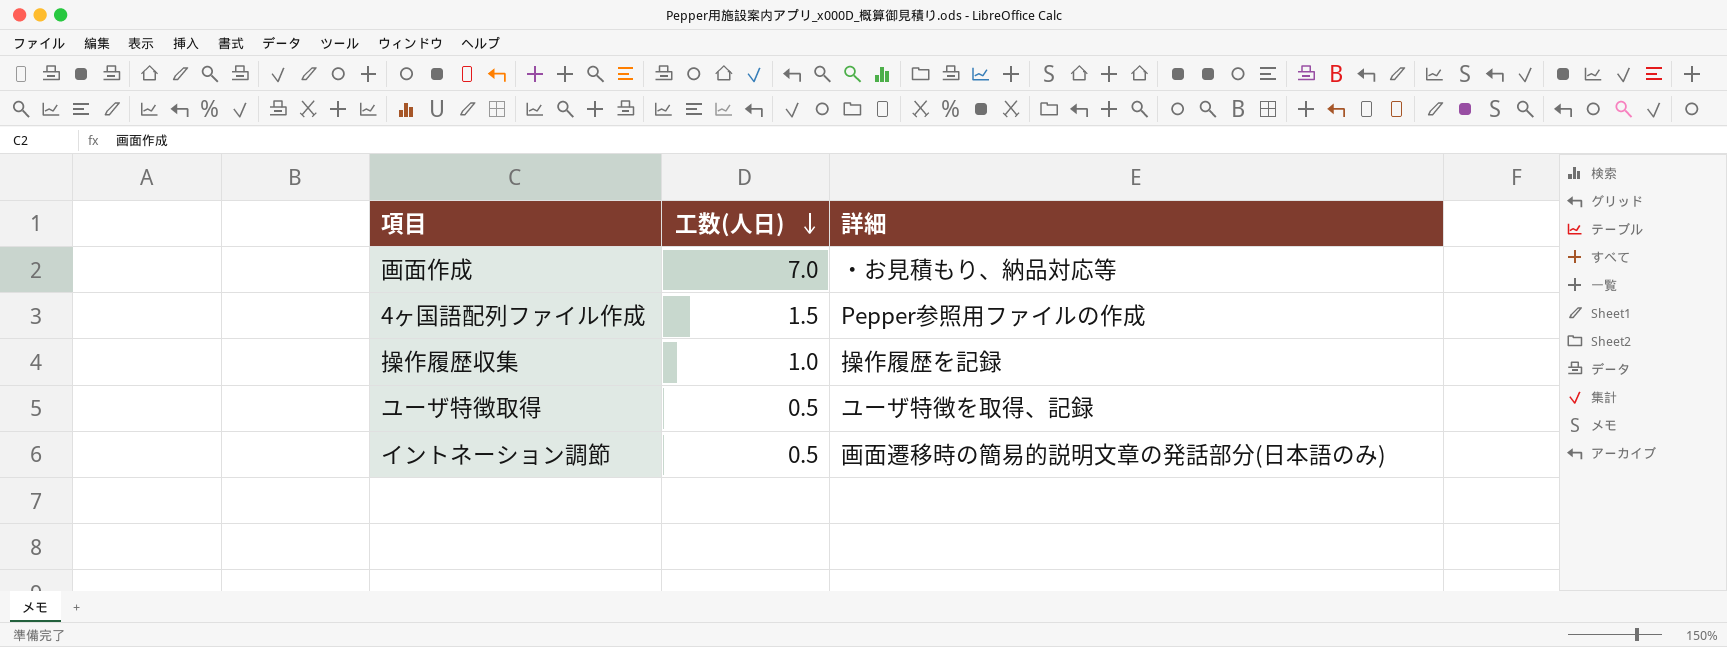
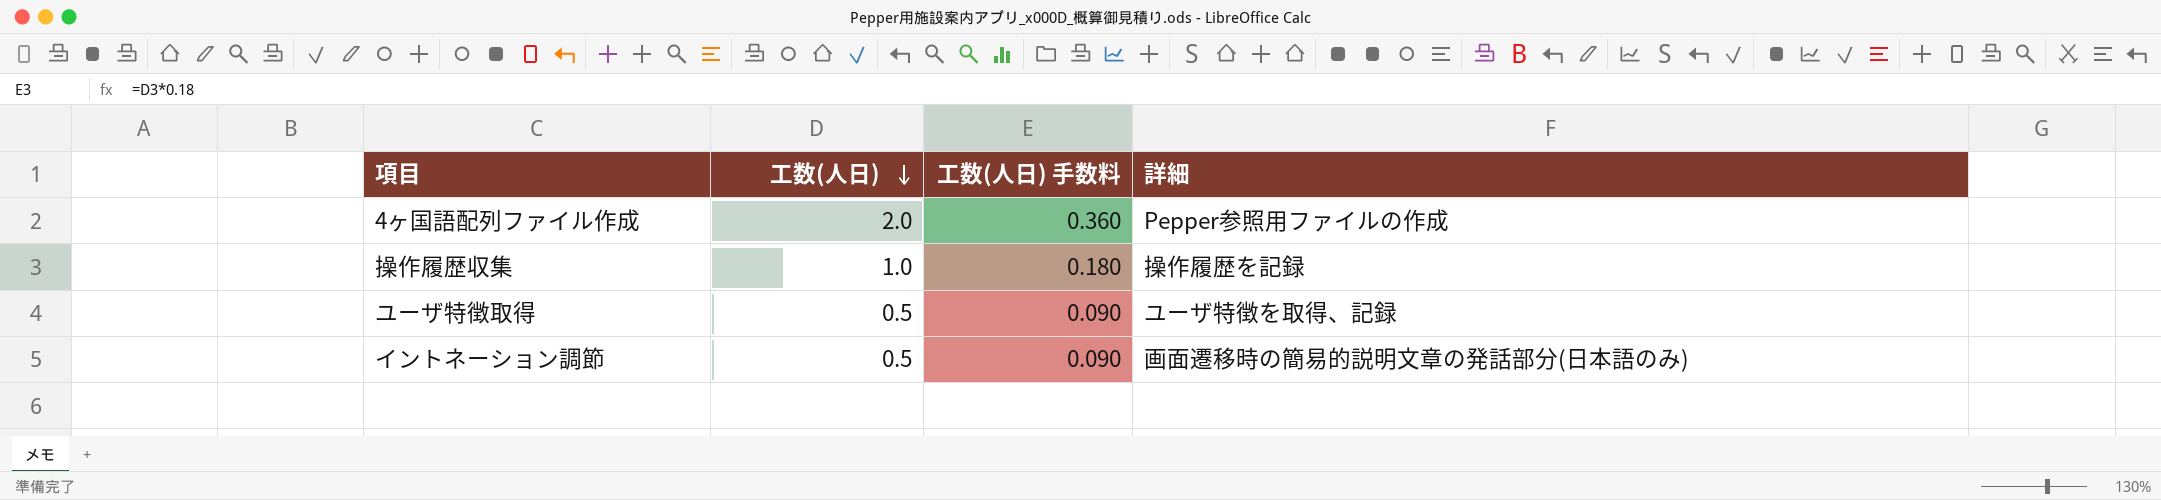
column 工数(人日) 手数料 | formula: none -> [工数(人日)] * 0.18
row 画面作成: 7.0 | ・お見積もり、納品対応等 -> none
4ヶ国語配列ファイル作成 | 工数(人日): 1.5 -> 2.0

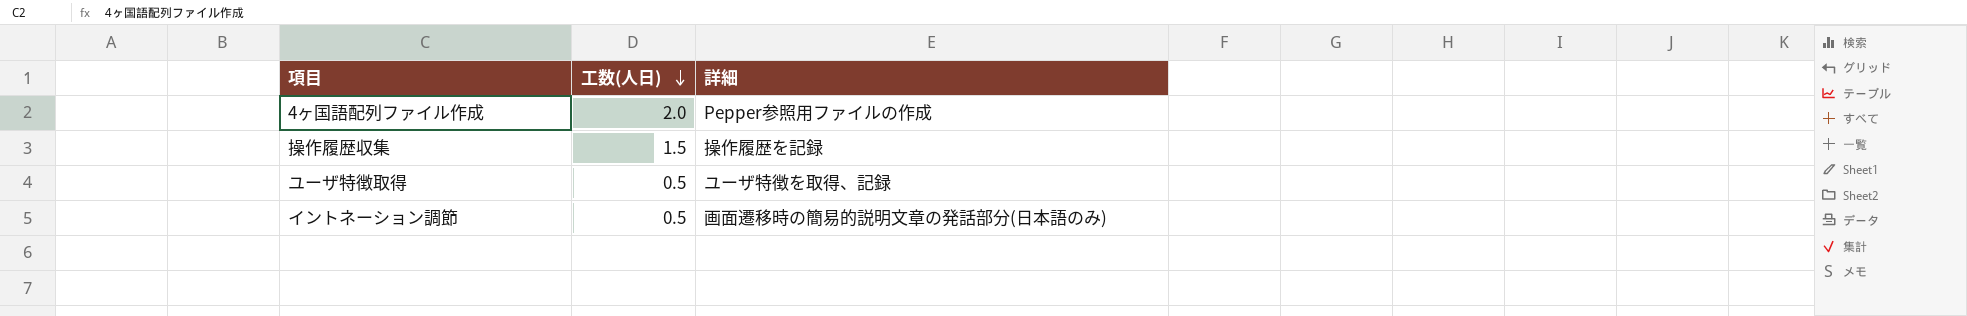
column 工数(人日) 手数料 | formula: [工数(人日)] * 0.18 -> none
操作履歴収集 | 工数(人日): 1.0 -> 1.5

